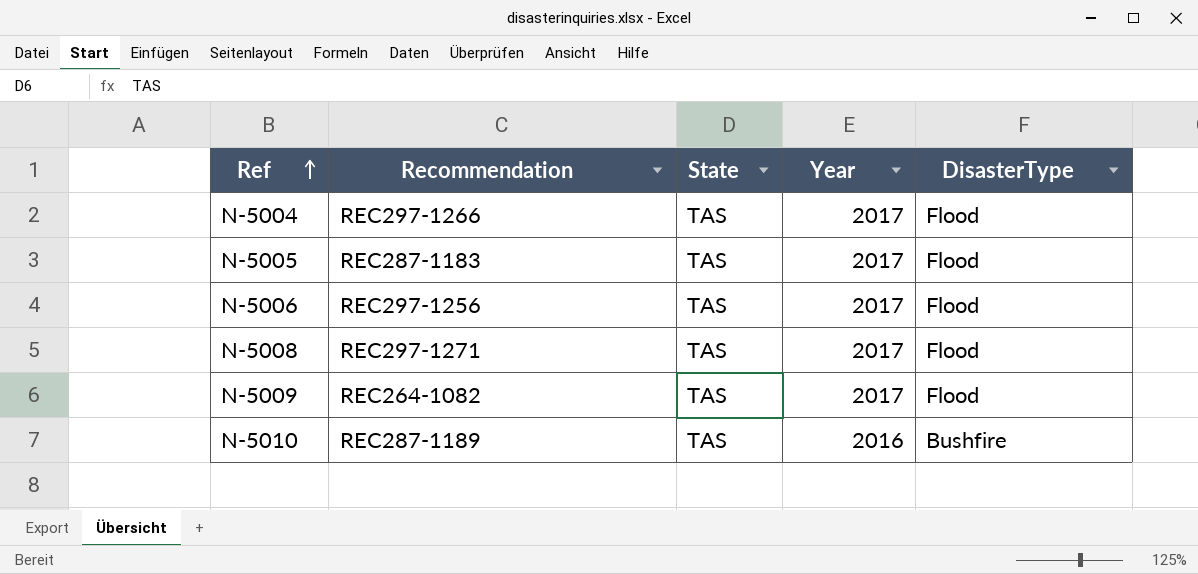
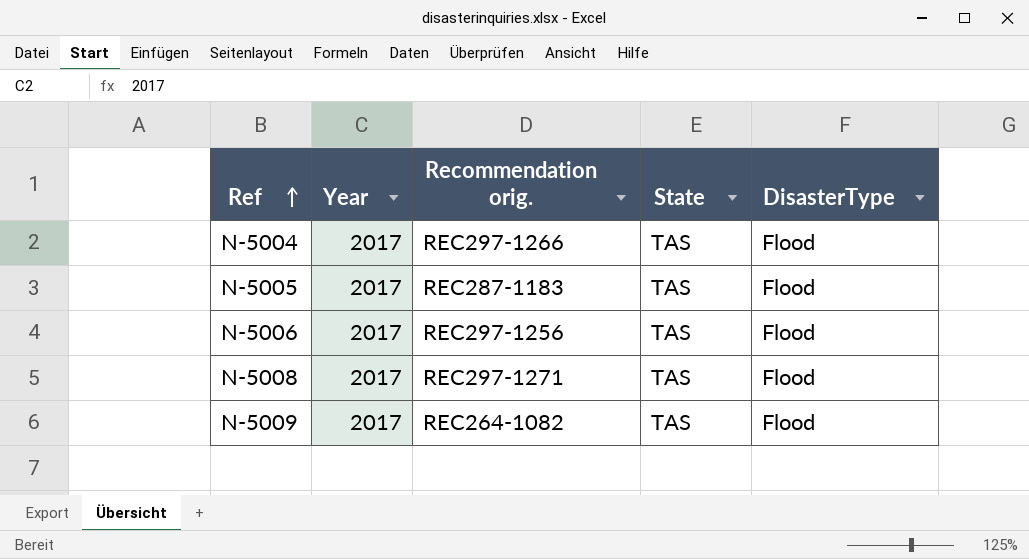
column Year | position: 4 -> 2
column name: Recommendation -> Recommendation orig.
row N-5010: REC287-1189 | TAS | 2016 | Bushfire -> none

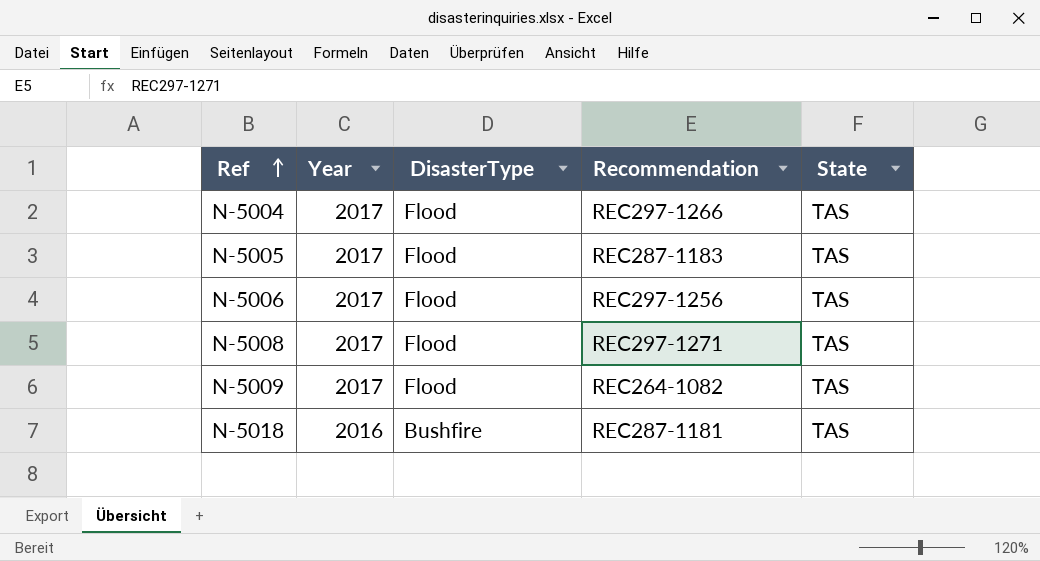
column DisasterType | position: 5 -> 3
column name: Recommendation orig. -> Recommendation
row N-5018: none -> 2016 | Bushfire | REC287-1181 | TAS

